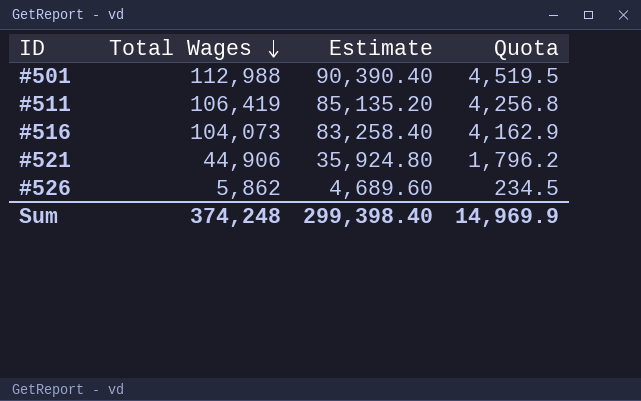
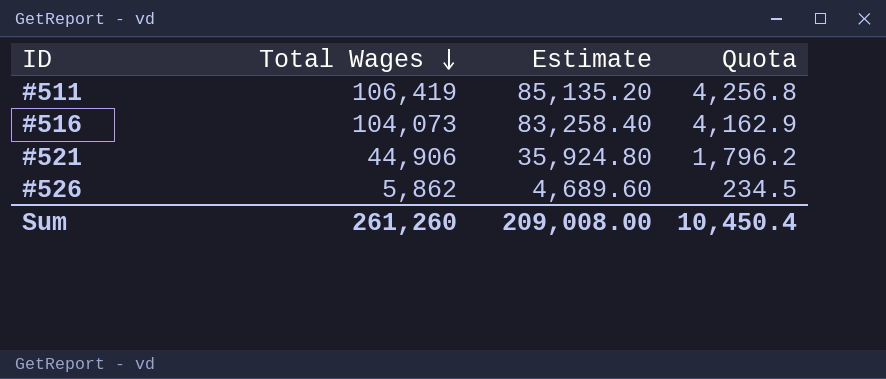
row #501: 112,988 | 90,390.40 | 4,519.5 -> none
Sum | Total Wages: 374,248 -> 261,260
Sum | Estimate: 299,398.40 -> 209,008.00
Sum | Quota: 14,969.9 -> 10,450.4

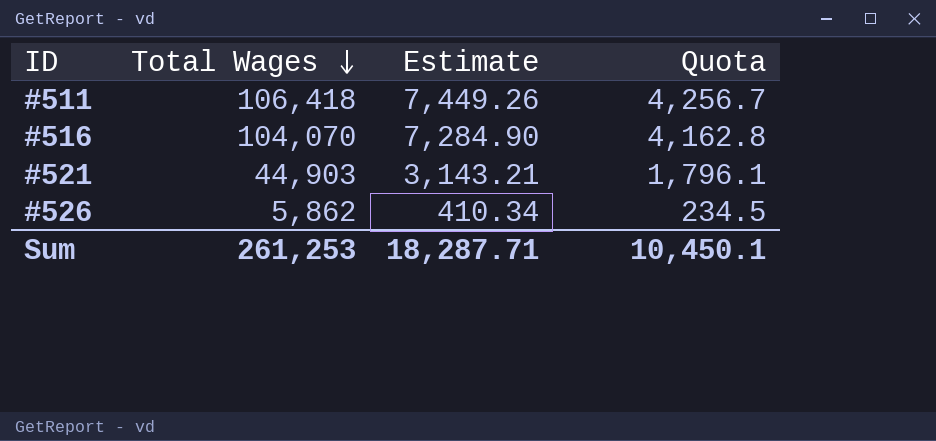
column Estimate | formula: [Total Wages] * 0.8 -> [Total Wages] * 0.07
#511 | Total Wages: 106,419 -> 106,418
#511 | Quota: 4,256.8 -> 4,256.7
#516 | Total Wages: 104,073 -> 104,070
#516 | Quota: 4,162.9 -> 4,162.8
#521 | Total Wages: 44,906 -> 44,903
#521 | Quota: 1,796.2 -> 1,796.1
Sum | Total Wages: 261,260 -> 261,253
Sum | Estimate: 209,008.00 -> 18,287.71
Sum | Quota: 10,450.4 -> 10,450.1

